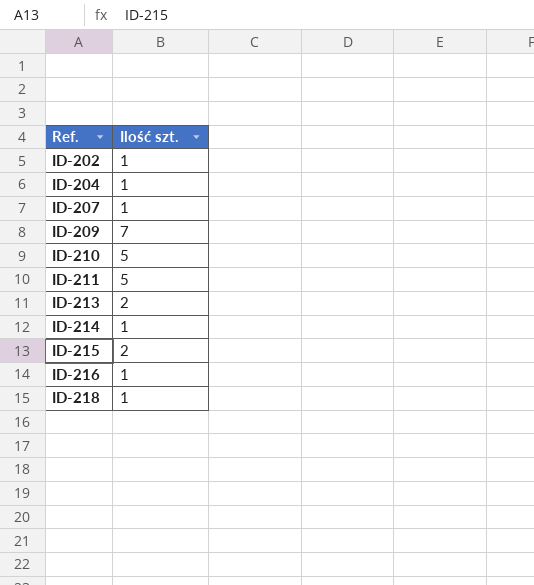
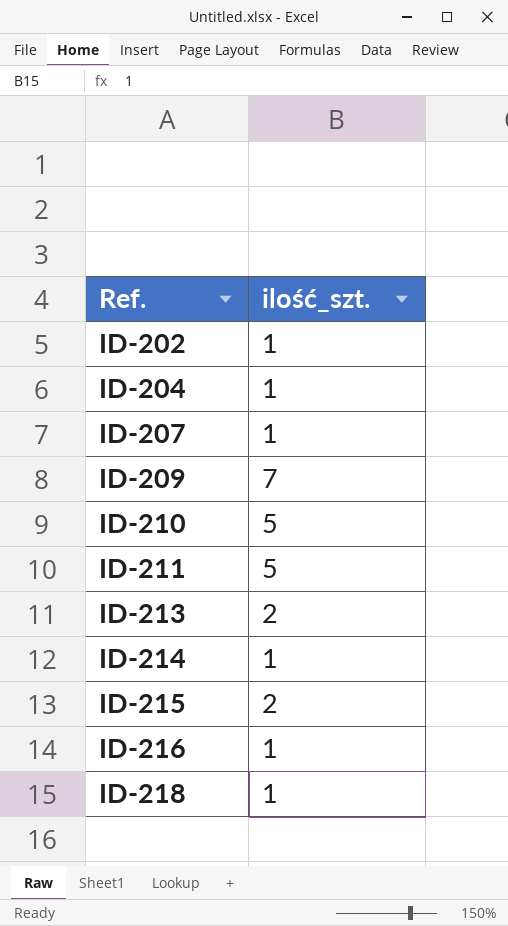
column name: Ilość szt. -> ilość_szt.

